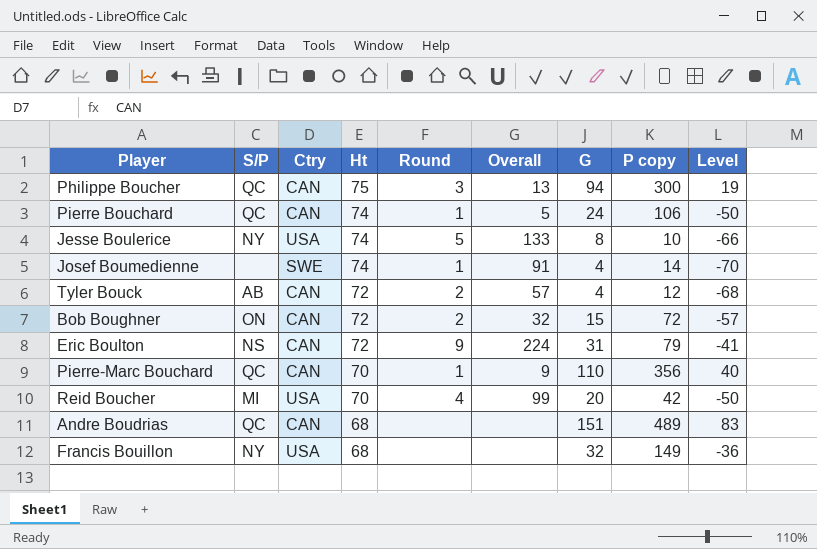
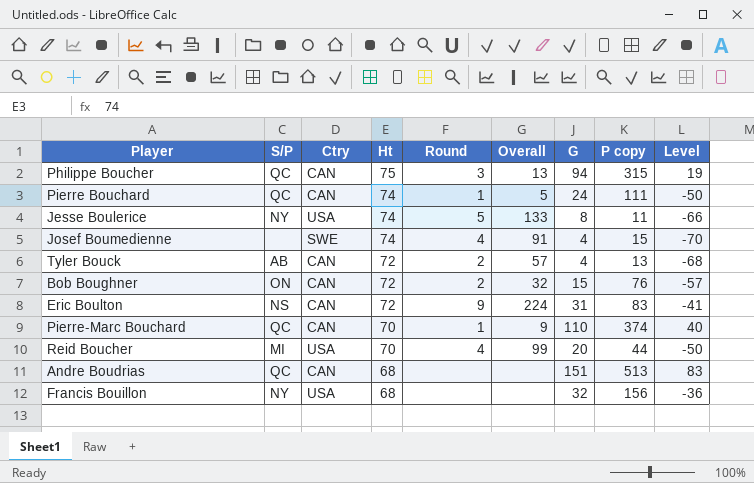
Philippe Boucher | P copy: 300 -> 315
Pierre Bouchard | P copy: 106 -> 111
Jesse Boulerice | P copy: 10 -> 11
Josef Boumedienne | Round: 1 -> 4
Josef Boumedienne | P copy: 14 -> 15
Tyler Bouck | P copy: 12 -> 13
Bob Boughner | P copy: 72 -> 76
Eric Boulton | P copy: 79 -> 83
Pierre-Marc Bouchard | P copy: 356 -> 374
Reid Boucher | P copy: 42 -> 44
Andre Boudrias | P copy: 489 -> 513
Francis Bouillon | P copy: 149 -> 156

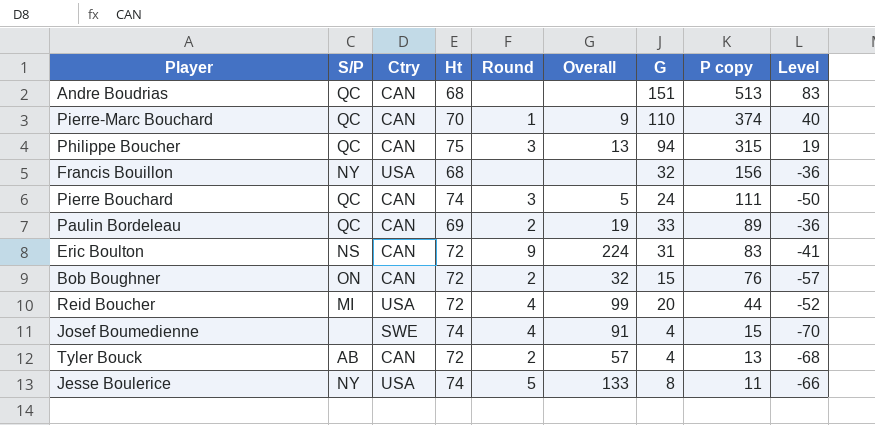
row order: Ht descending -> P copy descending
Pierre Bouchard | Round: 1 -> 3
row Paulin Bordeleau: none -> QC | CAN | 69 | 2 | 19 | 33 | 89 | -36
Reid Boucher | Ht: 70 -> 72
Reid Boucher | Level: -50 -> -52

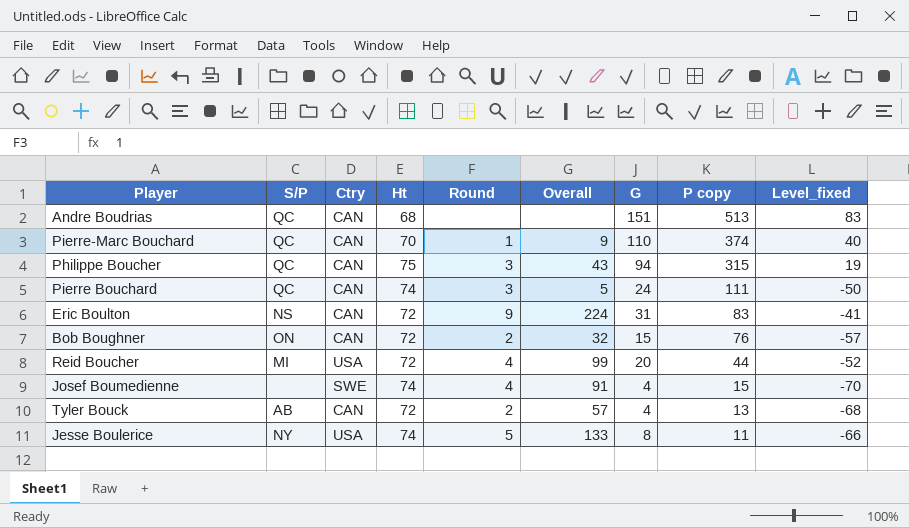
column name: Level -> Level_fixed
row Francis Bouillon: NY | USA | 68 | none | none | 32 | 156 | -36 -> none
row Paulin Bordeleau: QC | CAN | 69 | 2 | 19 | 33 | 89 | -36 -> none
Philippe Boucher | Overall: 13 -> 43

